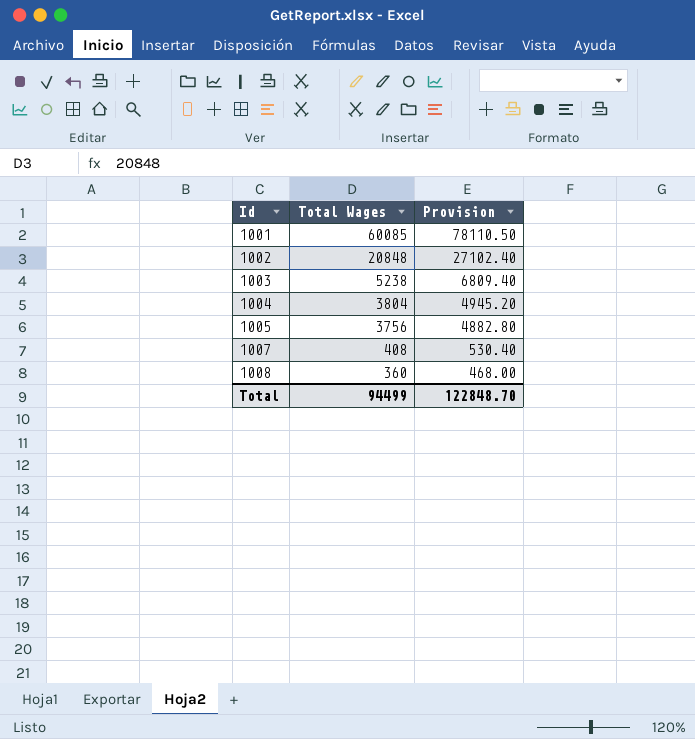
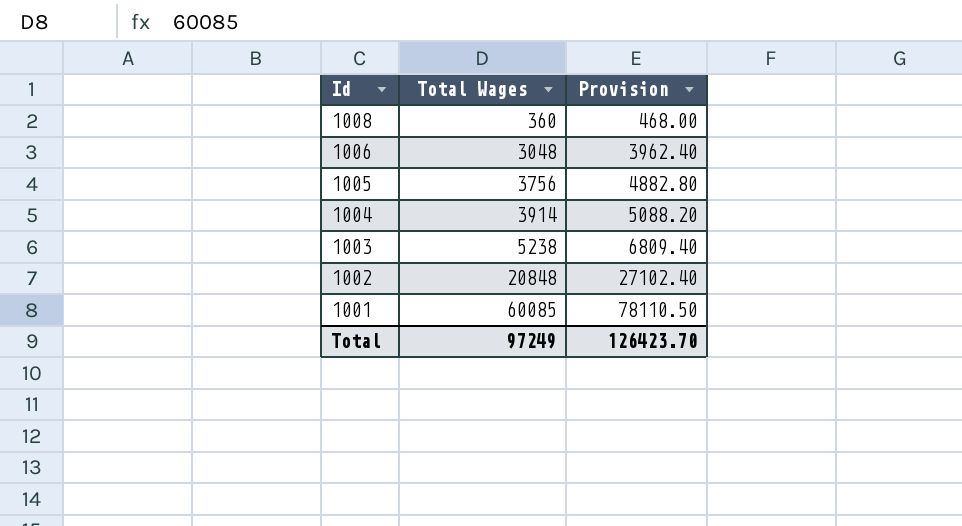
row order: Id ascending -> Id descending
row 1007: 408 | 530.40 -> none
row 1006: none -> 3048 | 3962.40
1004 | Total Wages: 3804 -> 3914
1004 | Provision: 4945.20 -> 5088.20
Total | Total Wages: 94499 -> 97249
Total | Provision: 122848.70 -> 126423.70

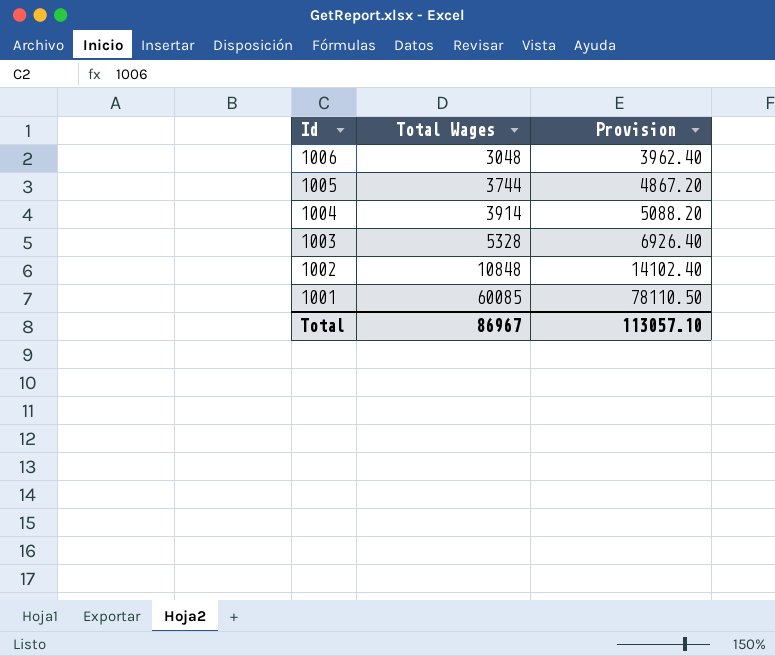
row 1008: 360 | 468.00 -> none
1005 | Total Wages: 3756 -> 3744
1005 | Provision: 4882.80 -> 4867.20
1003 | Total Wages: 5238 -> 5328
1003 | Provision: 6809.40 -> 6926.40
1002 | Total Wages: 20848 -> 10848
1002 | Provision: 27102.40 -> 14102.40
Total | Total Wages: 97249 -> 86967
Total | Provision: 126423.70 -> 113057.10

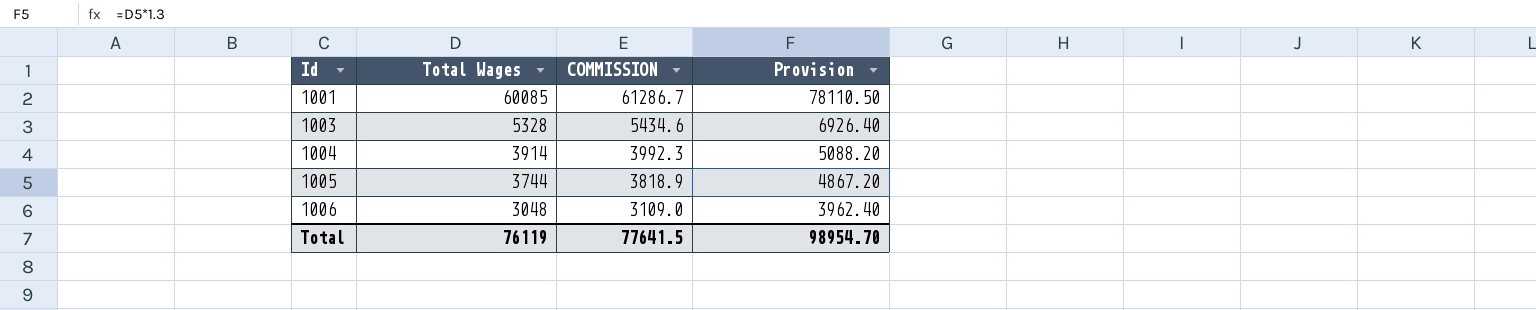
row order: Id descending -> Id ascending
column COMMISSION | formula: none -> [Total Wages] * 1.02
row 1002: 10848 | 14102.40 -> none
Total | Total Wages: 86967 -> 76119
Total | Provision: 113057.10 -> 98954.70

